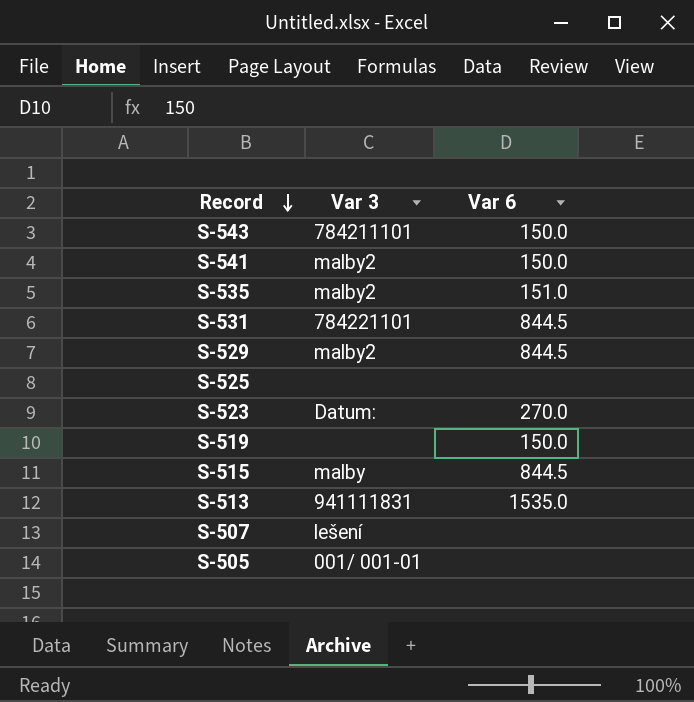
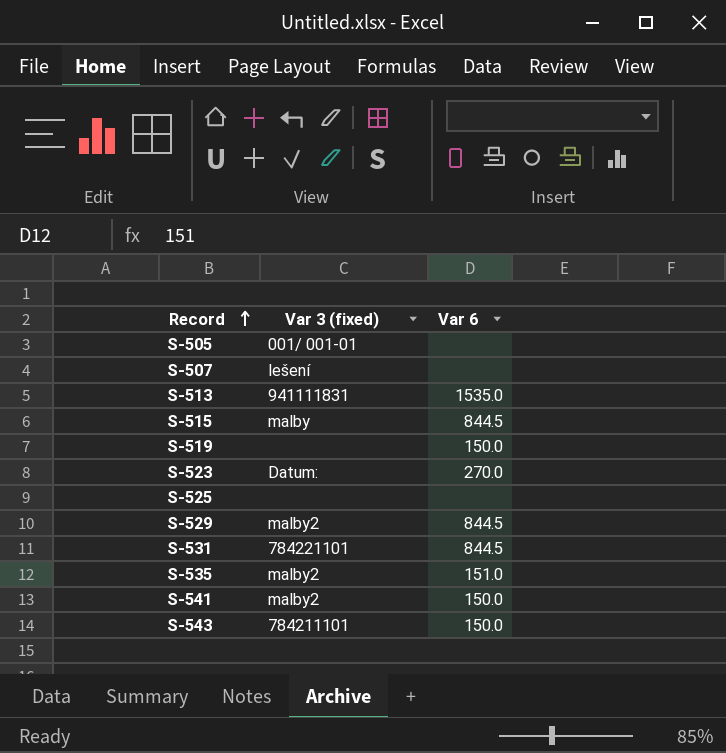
row order: Record descending -> Record ascending
column name: Var 3 -> Var 3 (fixed)

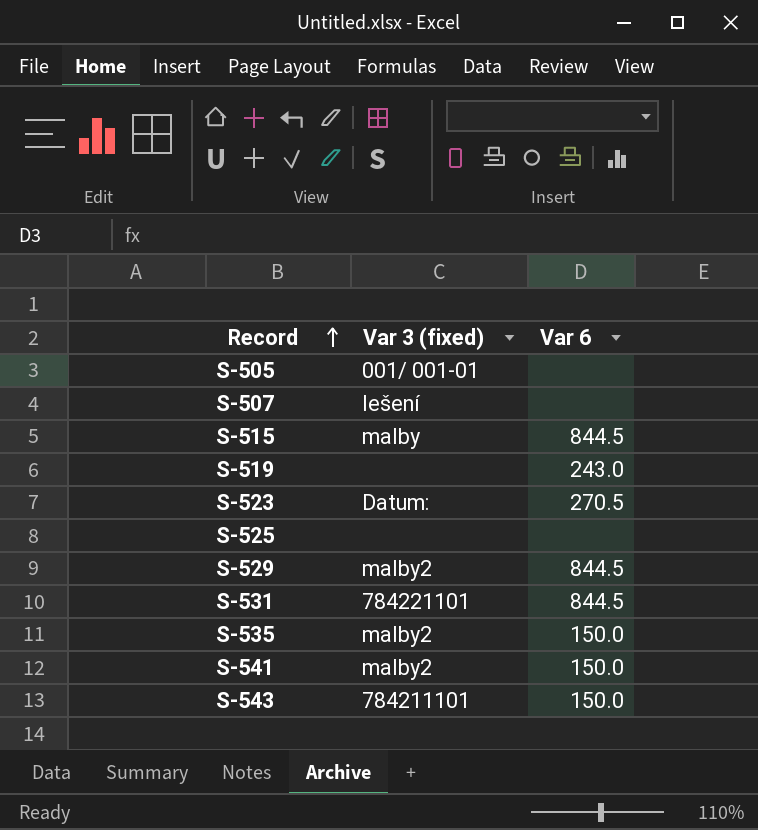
row S-513: 941111831 | 1535.0 -> none
S-519 | Var 6: 150.0 -> 243.0
S-523 | Var 6: 270.0 -> 270.5
S-535 | Var 6: 151.0 -> 150.0

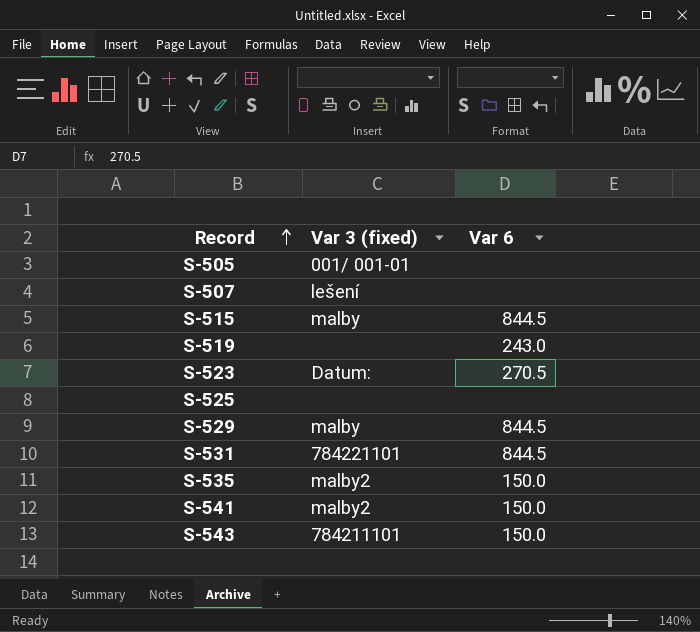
S-529 | Var 3 (fixed): malby2 -> malby

